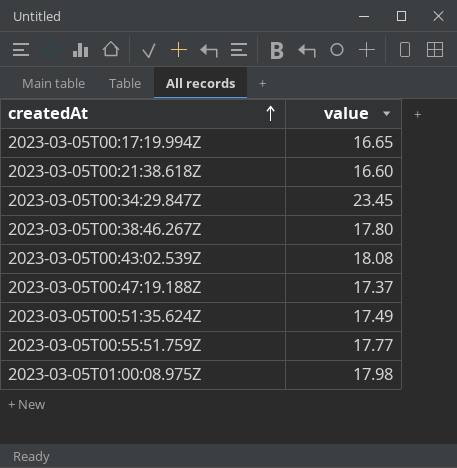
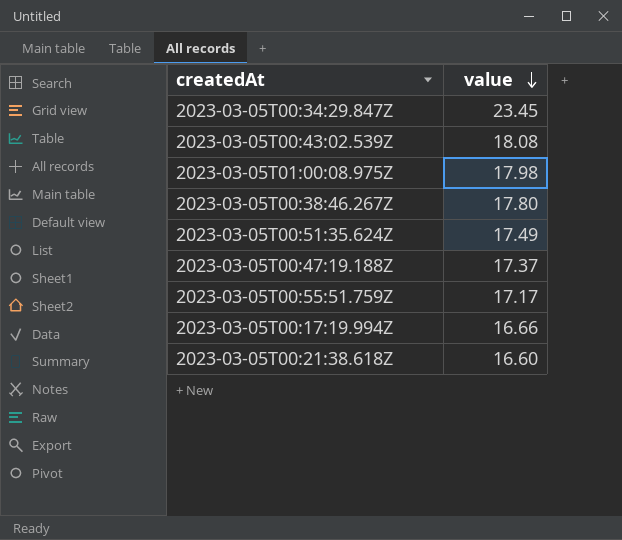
row order: createdAt ascending -> value descending
2023-03-05T00:55:51.759Z | value: 17.77 -> 17.17
2023-03-05T00:17:19.994Z | value: 16.65 -> 16.66

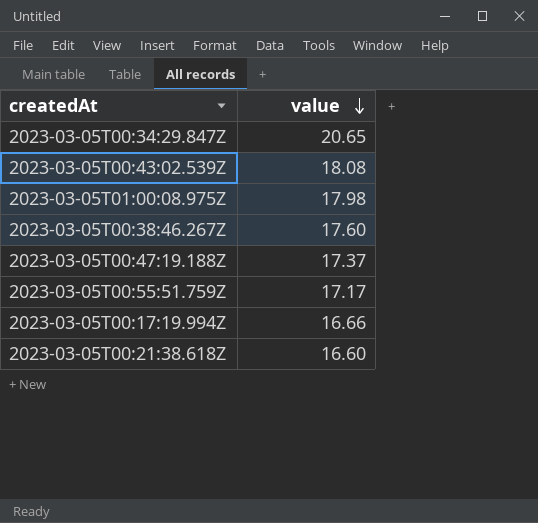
row 2023-03-05T00:51:35.624Z: 17.49 -> none
2023-03-05T00:34:29.847Z | value: 23.45 -> 20.65
2023-03-05T00:38:46.267Z | value: 17.80 -> 17.60

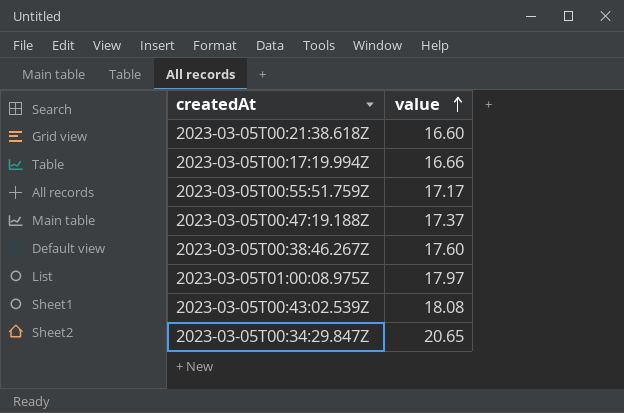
row order: value descending -> value ascending
2023-03-05T01:00:08.975Z | value: 17.98 -> 17.97

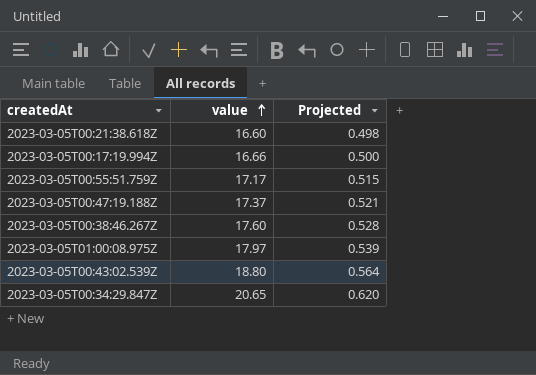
column Projected | formula: none -> [value] * 0.03
2023-03-05T00:43:02.539Z | value: 18.08 -> 18.80

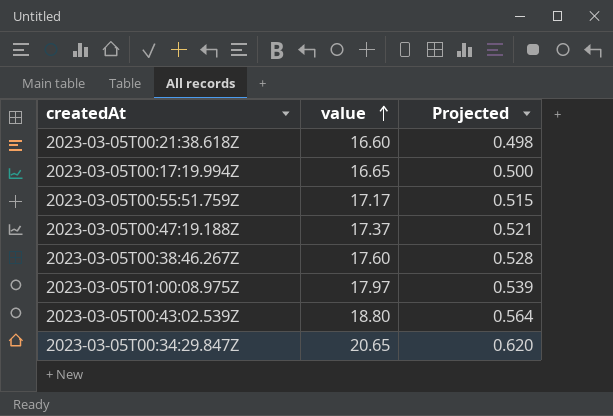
2023-03-05T00:17:19.994Z | value: 16.66 -> 16.65

